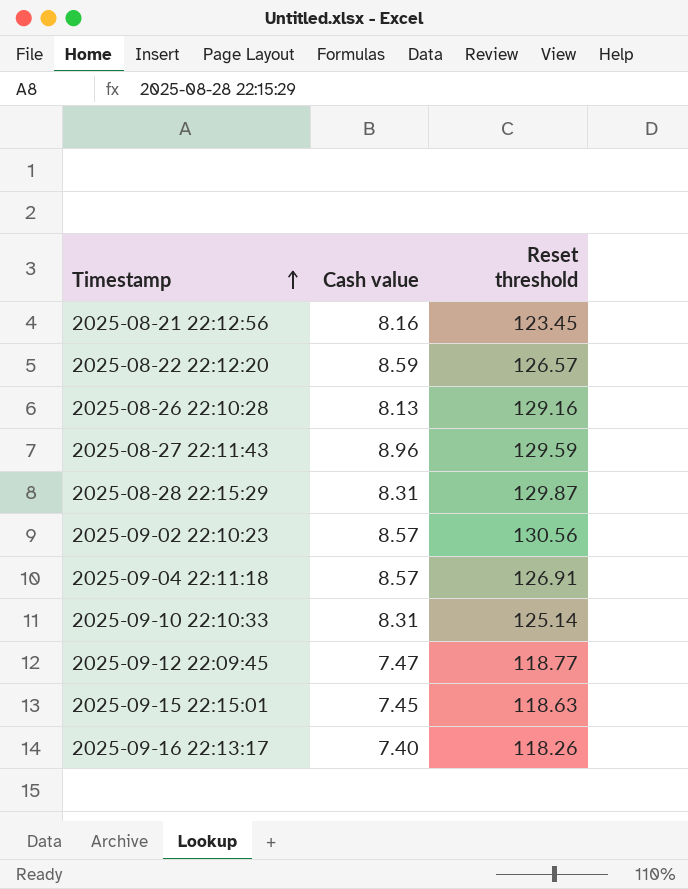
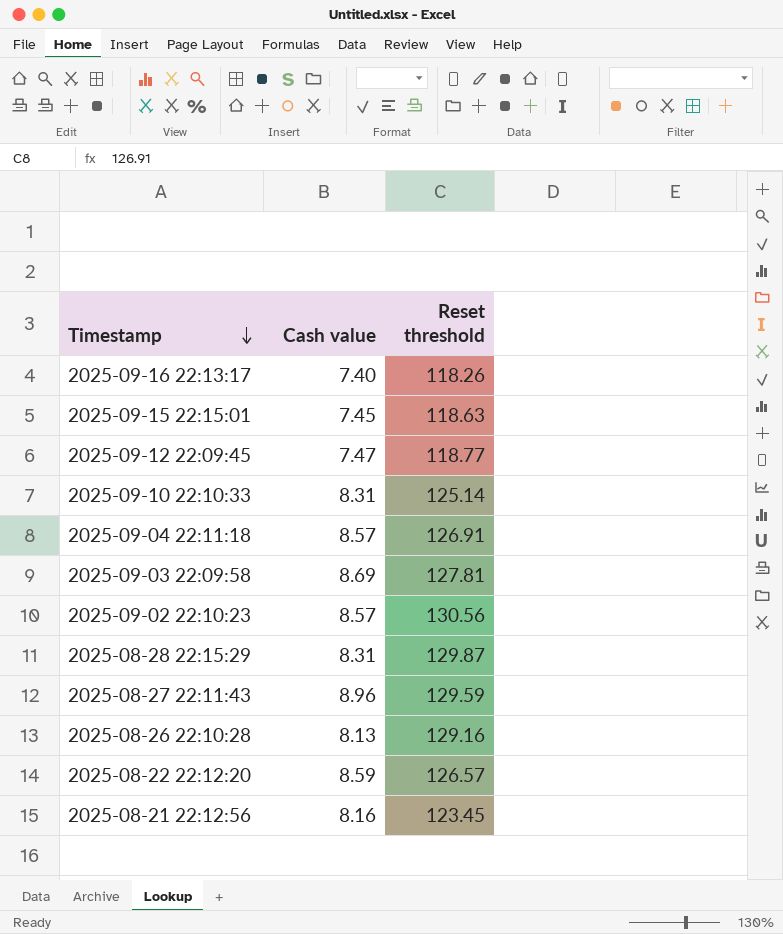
row order: Timestamp ascending -> Timestamp descending
row 2025-09-03 22:09:58: none -> 8.69 | 127.81

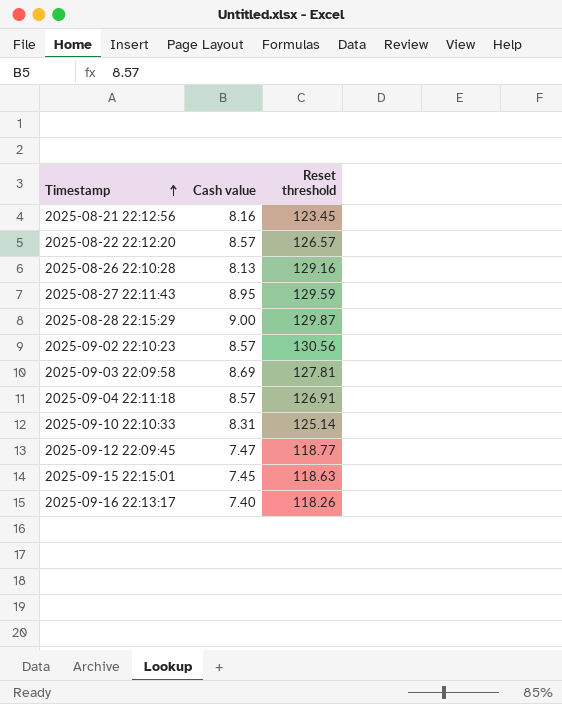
row order: Timestamp descending -> Timestamp ascending
2025-08-22 22:12:20 | Cash value: 8.59 -> 8.57
2025-08-27 22:11:43 | Cash value: 8.96 -> 8.95
2025-08-28 22:15:29 | Cash value: 8.31 -> 9.00

